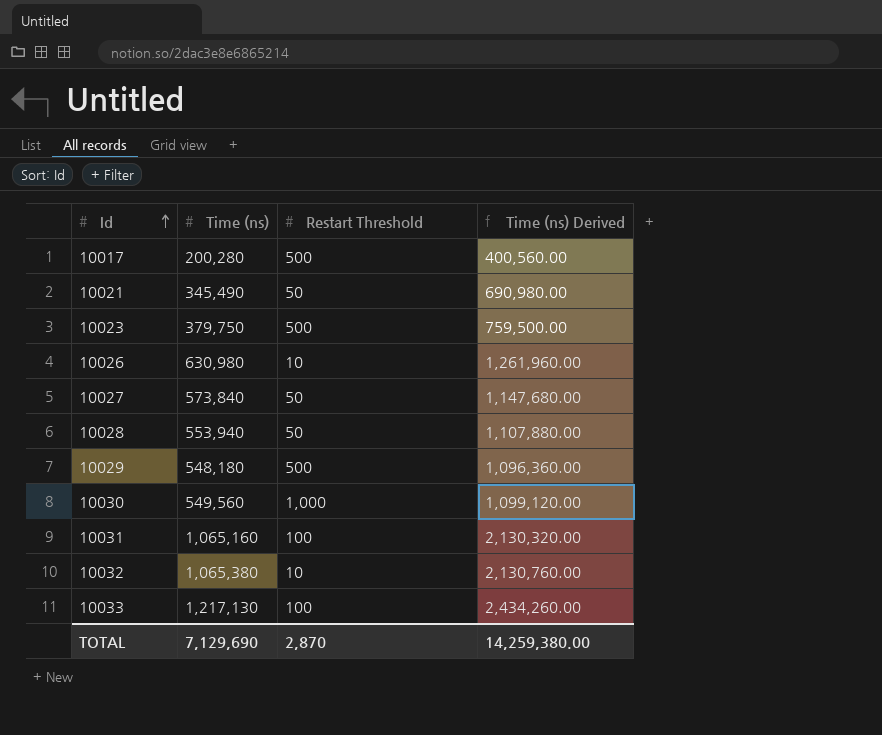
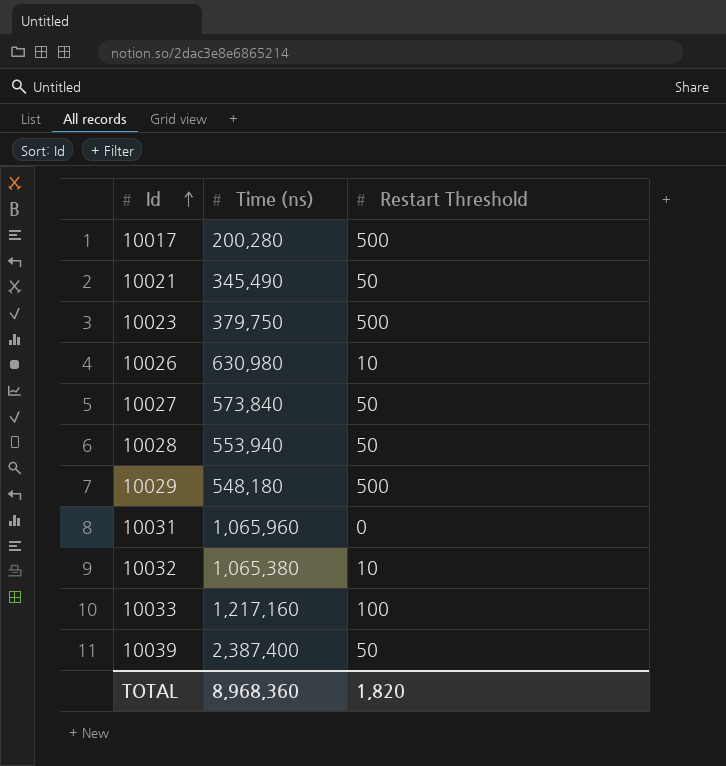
column Time (ns) Derived | formula: [Time (ns)] * 2 -> none
row 10030: 549,560 | 1,000 | 1,099,120.00 -> none
10031 | Time (ns): 1,065,160 -> 1,065,960
10031 | Restart Threshold: 100 -> 0
10033 | Time (ns): 1,217,130 -> 1,217,160
row 10039: none -> 2,387,400 | 50
TOTAL | Time (ns): 7,129,690 -> 8,968,360
TOTAL | Restart Threshold: 2,870 -> 1,820

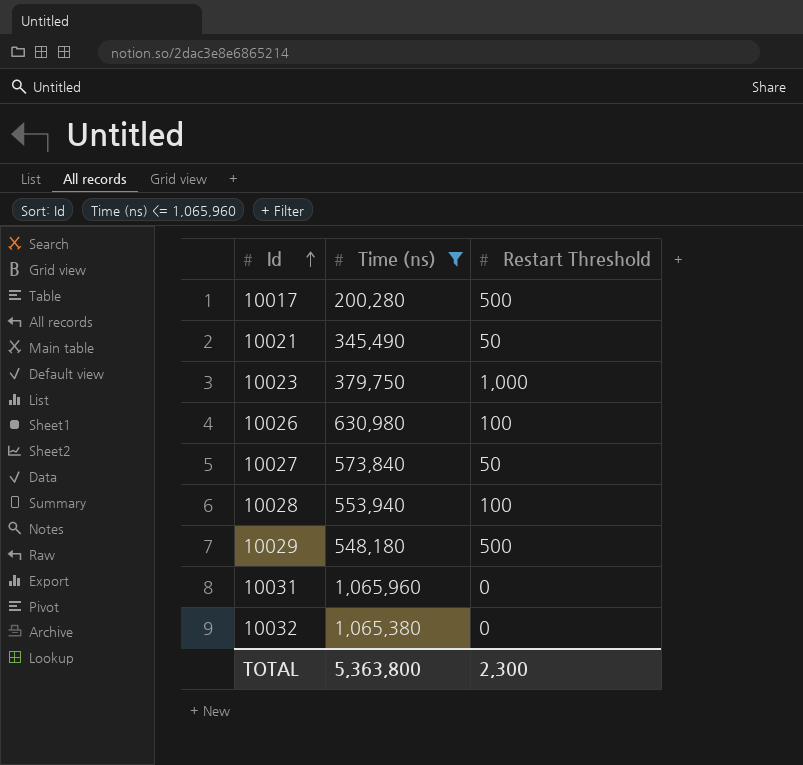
filter: none -> Time (ns) <= 1,065,960
10023 | Restart Threshold: 500 -> 1,000
10026 | Restart Threshold: 10 -> 100
10028 | Restart Threshold: 50 -> 100
10032 | Restart Threshold: 10 -> 0
TOTAL | Time (ns): 8,968,360 -> 5,363,800
TOTAL | Restart Threshold: 1,820 -> 2,300

